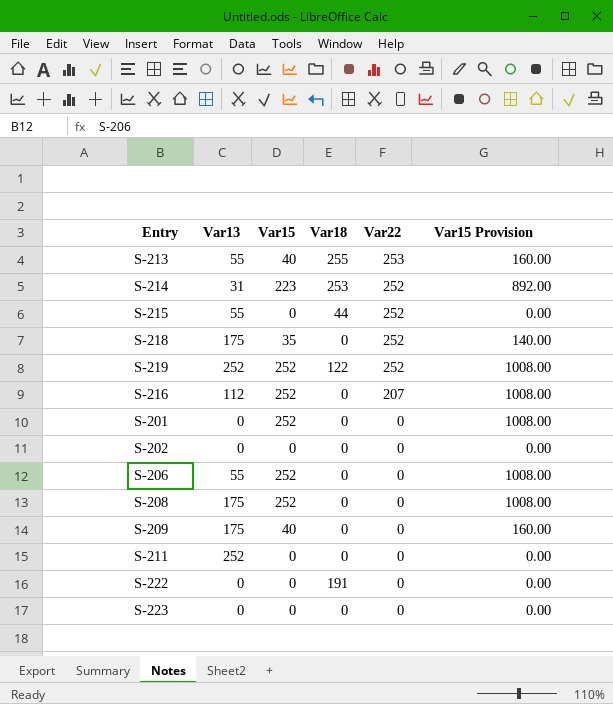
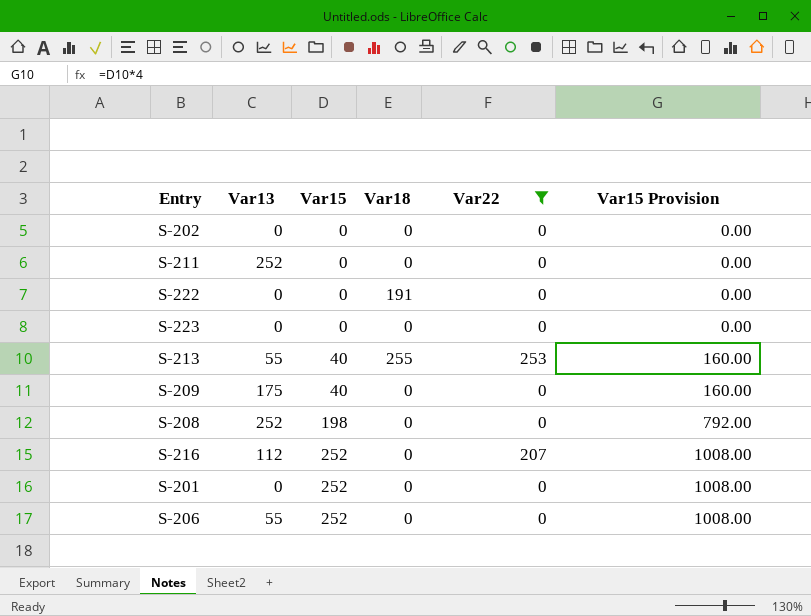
filter: none -> Var22 != 252
row order: Var22 descending -> Var15 ascending
S-208 | Var13: 175 -> 252
S-208 | Var15: 252 -> 198
S-208 | Var15 Provision: 1008.00 -> 792.00

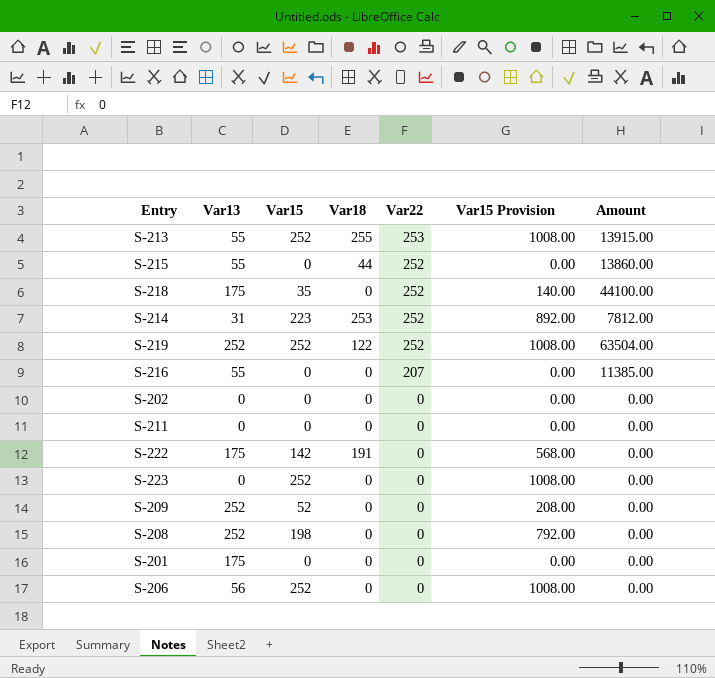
filter: Var22 != 252 -> none
row order: Var15 ascending -> Var22 descending
column Amount | formula: none -> [Var13] * [Var22]
S-213 | Var15: 40 -> 252
S-213 | Var15 Provision: 160.00 -> 1008.00
S-216 | Var13: 112 -> 55
S-216 | Var15: 252 -> 0
S-216 | Var15 Provision: 1008.00 -> 0.00
S-211 | Var13: 252 -> 0
S-222 | Var13: 0 -> 175
S-222 | Var15: 0 -> 142
S-222 | Var15 Provision: 0.00 -> 568.00
S-223 | Var15: 0 -> 252
S-223 | Var15 Provision: 0.00 -> 1008.00
S-209 | Var13: 175 -> 252
S-209 | Var15: 40 -> 52
S-209 | Var15 Provision: 160.00 -> 208.00
S-201 | Var13: 0 -> 175
S-201 | Var15: 252 -> 0
S-201 | Var15 Provision: 1008.00 -> 0.00
S-206 | Var13: 55 -> 56

